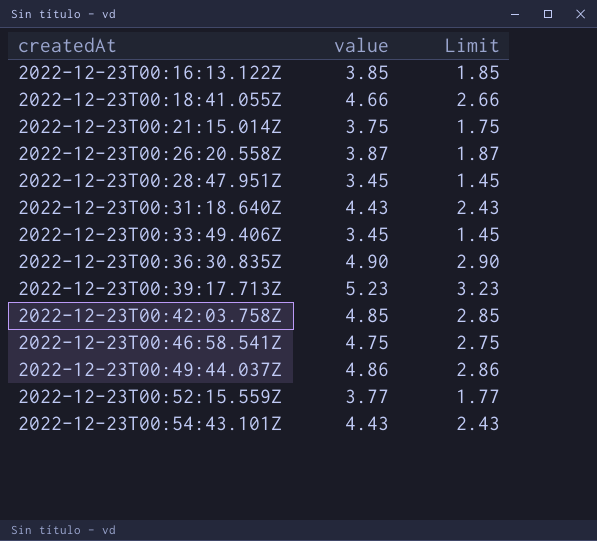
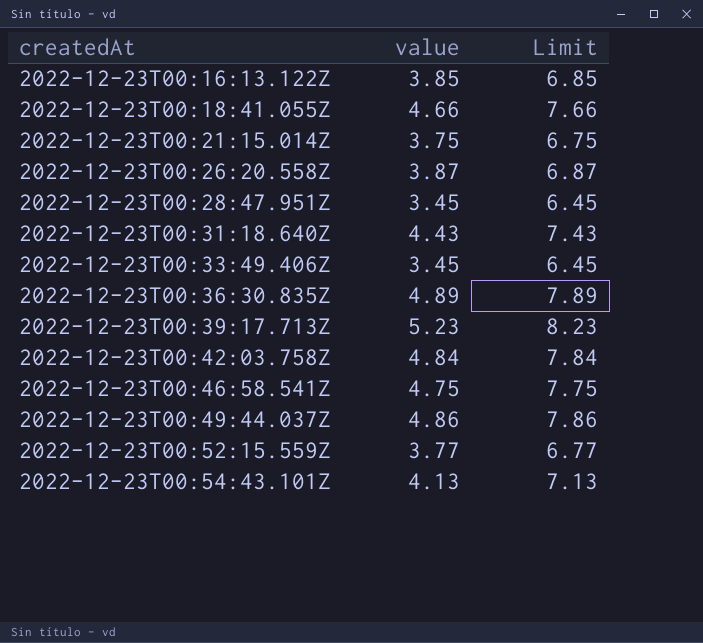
column Limit | formula: [value] - 2 -> [value] + 3
2022-12-23T00:36:30.835Z | value: 4.90 -> 4.89
2022-12-23T00:42:03.758Z | value: 4.85 -> 4.84
2022-12-23T00:54:43.101Z | value: 4.43 -> 4.13

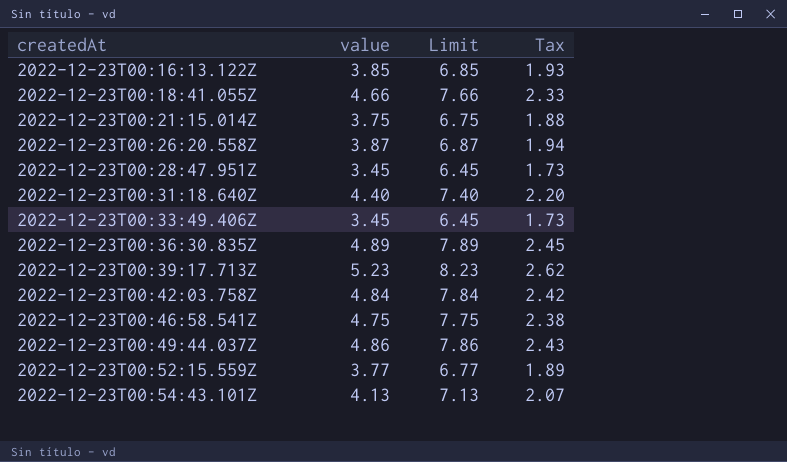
column Tax | formula: none -> [value] * 0.5
2022-12-23T00:31:18.640Z | value: 4.43 -> 4.40
2022-12-23T00:31:18.640Z | Limit: 7.43 -> 7.40

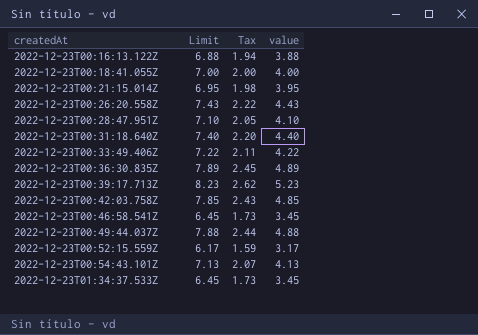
column value | position: 2 -> 4
2022-12-23T00:16:13.122Z | Limit: 6.85 -> 6.88
2022-12-23T00:16:13.122Z | Tax: 1.93 -> 1.94
2022-12-23T00:16:13.122Z | value: 3.85 -> 3.88
2022-12-23T00:18:41.055Z | Limit: 7.66 -> 7.00
2022-12-23T00:18:41.055Z | Tax: 2.33 -> 2.00
2022-12-23T00:18:41.055Z | value: 4.66 -> 4.00
2022-12-23T00:21:15.014Z | Limit: 6.75 -> 6.95
2022-12-23T00:21:15.014Z | Tax: 1.88 -> 1.98
2022-12-23T00:21:15.014Z | value: 3.75 -> 3.95
2022-12-23T00:26:20.558Z | Limit: 6.87 -> 7.43
2022-12-23T00:26:20.558Z | Tax: 1.94 -> 2.22
2022-12-23T00:26:20.558Z | value: 3.87 -> 4.43
2022-12-23T00:28:47.951Z | Limit: 6.45 -> 7.10
2022-12-23T00:28:47.951Z | Tax: 1.73 -> 2.05
2022-12-23T00:28:47.951Z | value: 3.45 -> 4.10
2022-12-23T00:33:49.406Z | Limit: 6.45 -> 7.22
2022-12-23T00:33:49.406Z | Tax: 1.73 -> 2.11
2022-12-23T00:33:49.406Z | value: 3.45 -> 4.22
2022-12-23T00:42:03.758Z | Limit: 7.84 -> 7.85
2022-12-23T00:42:03.758Z | Tax: 2.42 -> 2.43
2022-12-23T00:42:03.758Z | value: 4.84 -> 4.85
2022-12-23T00:46:58.541Z | Limit: 7.75 -> 6.45
2022-12-23T00:46:58.541Z | Tax: 2.38 -> 1.73
2022-12-23T00:46:58.541Z | value: 4.75 -> 3.45
2022-12-23T00:49:44.037Z | Limit: 7.86 -> 7.88
2022-12-23T00:49:44.037Z | Tax: 2.43 -> 2.44
2022-12-23T00:49:44.037Z | value: 4.86 -> 4.88
2022-12-23T00:52:15.559Z | Limit: 6.77 -> 6.17
2022-12-23T00:52:15.559Z | Tax: 1.89 -> 1.59
2022-12-23T00:52:15.559Z | value: 3.77 -> 3.17
row 2022-12-23T01:34:37.533Z: none -> 6.45 | 1.73 | 3.45

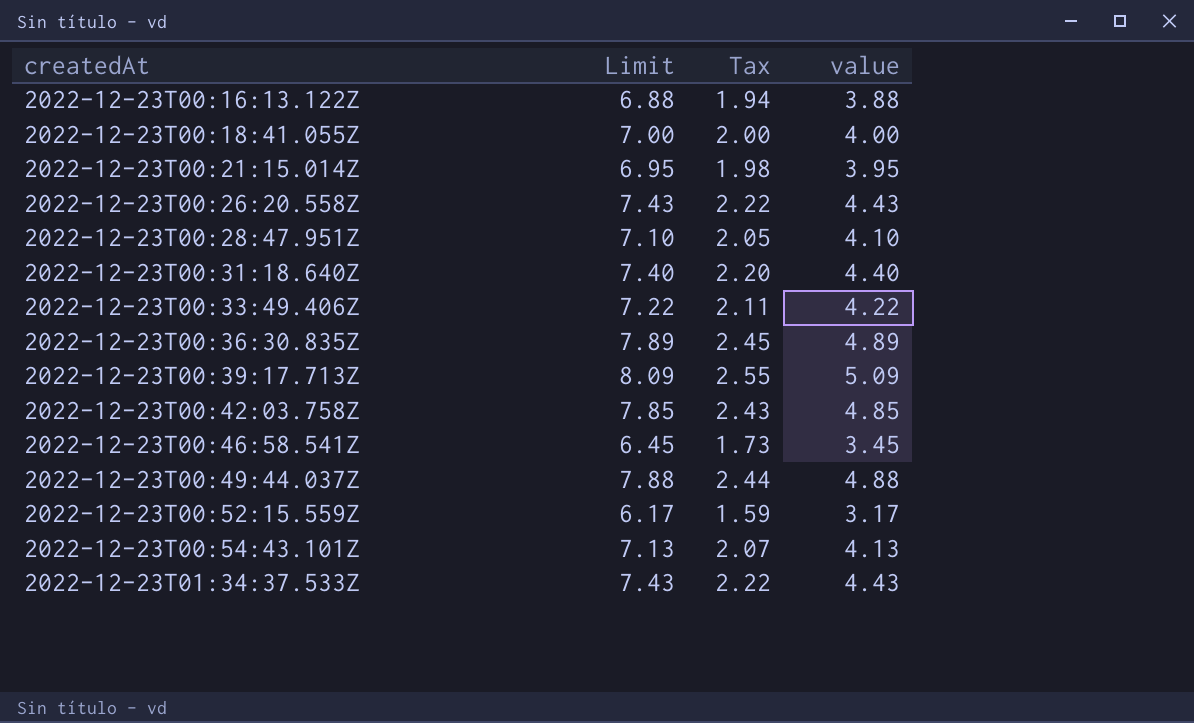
2022-12-23T00:39:17.713Z | Limit: 8.23 -> 8.09
2022-12-23T00:39:17.713Z | Tax: 2.62 -> 2.55
2022-12-23T00:39:17.713Z | value: 5.23 -> 5.09
2022-12-23T01:34:37.533Z | Limit: 6.45 -> 7.43
2022-12-23T01:34:37.533Z | Tax: 1.73 -> 2.22
2022-12-23T01:34:37.533Z | value: 3.45 -> 4.43

